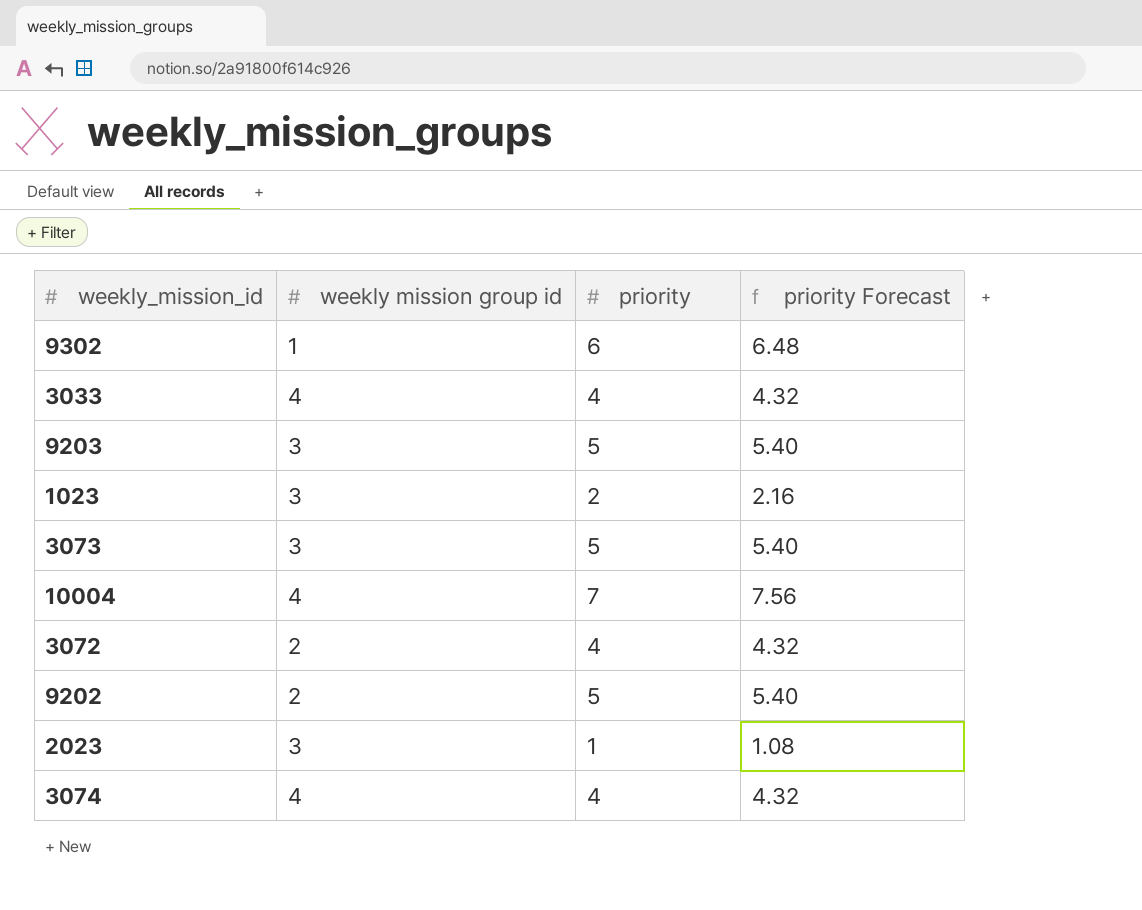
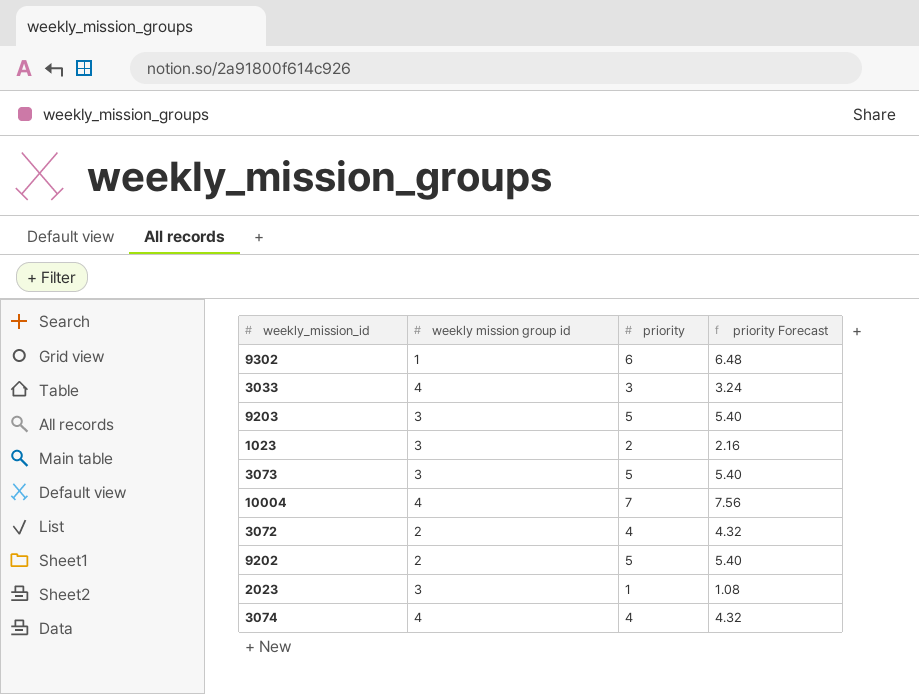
3033 | priority: 4 -> 3
3033 | priority Forecast: 4.32 -> 3.24

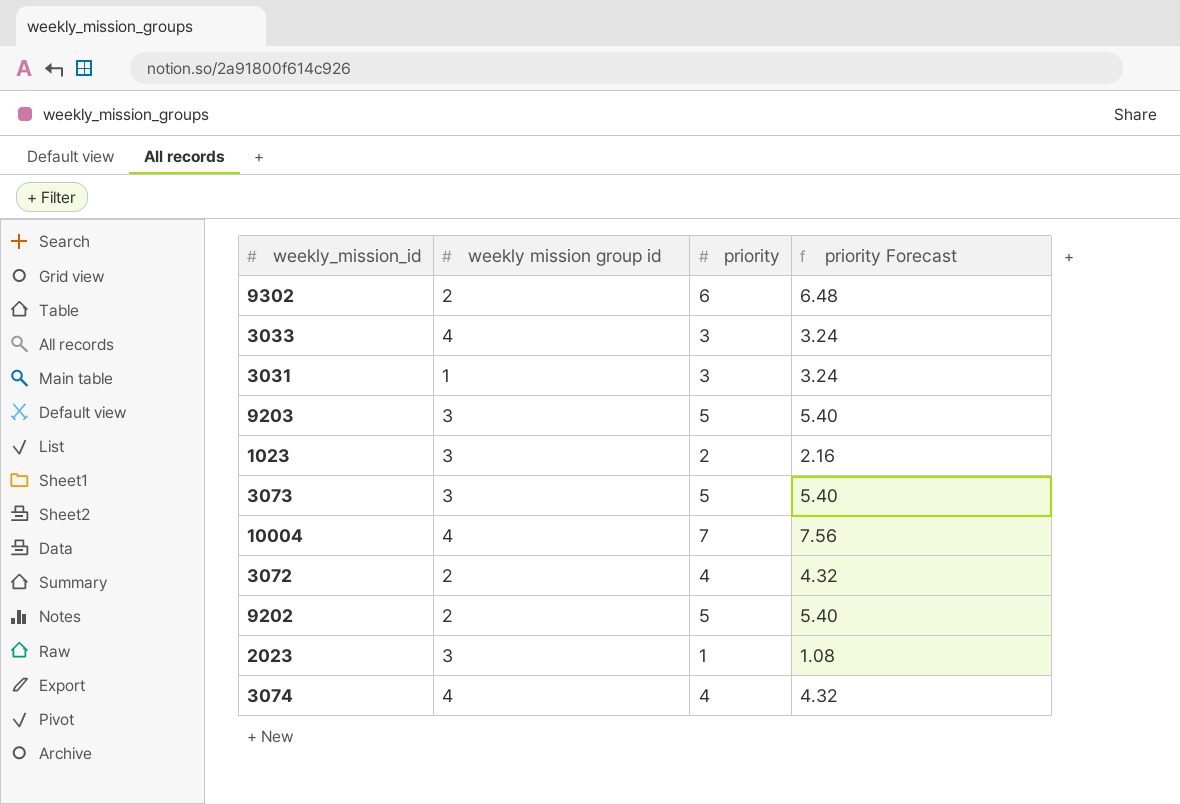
9302 | weekly mission group id: 1 -> 2
row 3031: none -> 1 | 3 | 3.24

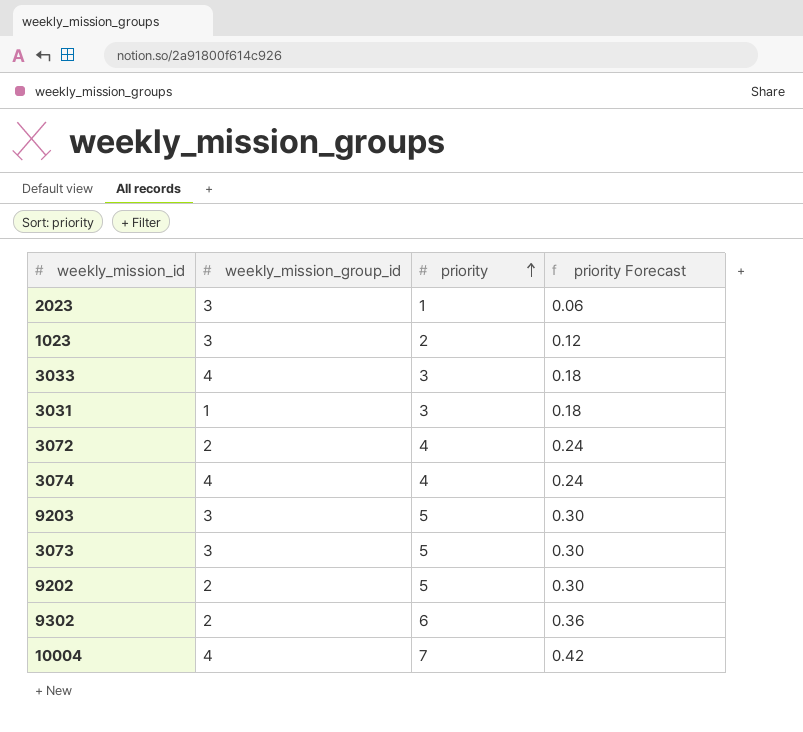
row order: none -> priority ascending
column name: weekly mission group id -> weekly_mission_group_id
column priority Forecast | formula: [priority] * 1.08 -> [priority] * 0.06

